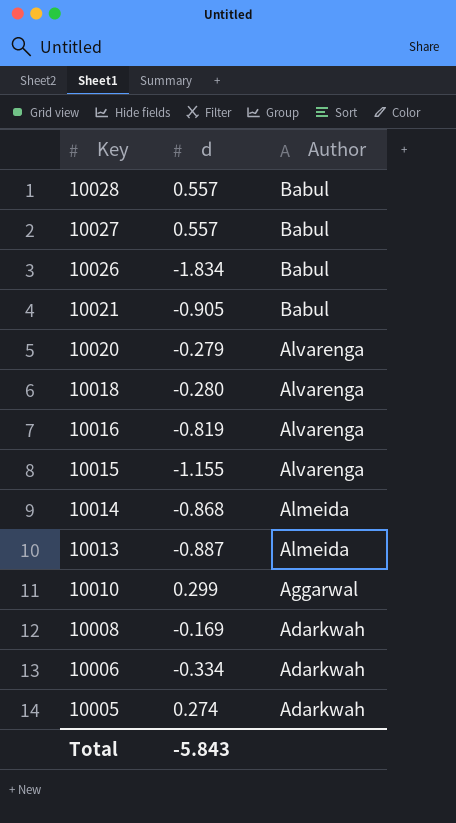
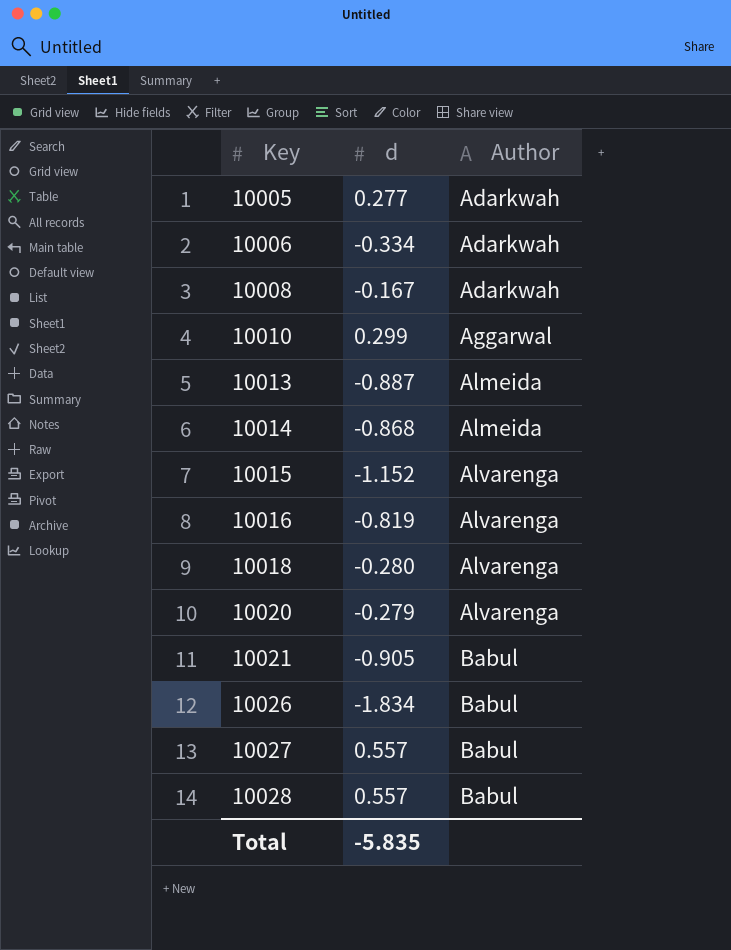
row order: Key descending -> Key ascending
10005 | d: 0.274 -> 0.277
10008 | d: -0.169 -> -0.167
10015 | d: -1.155 -> -1.152
Total | d: -5.843 -> -5.835

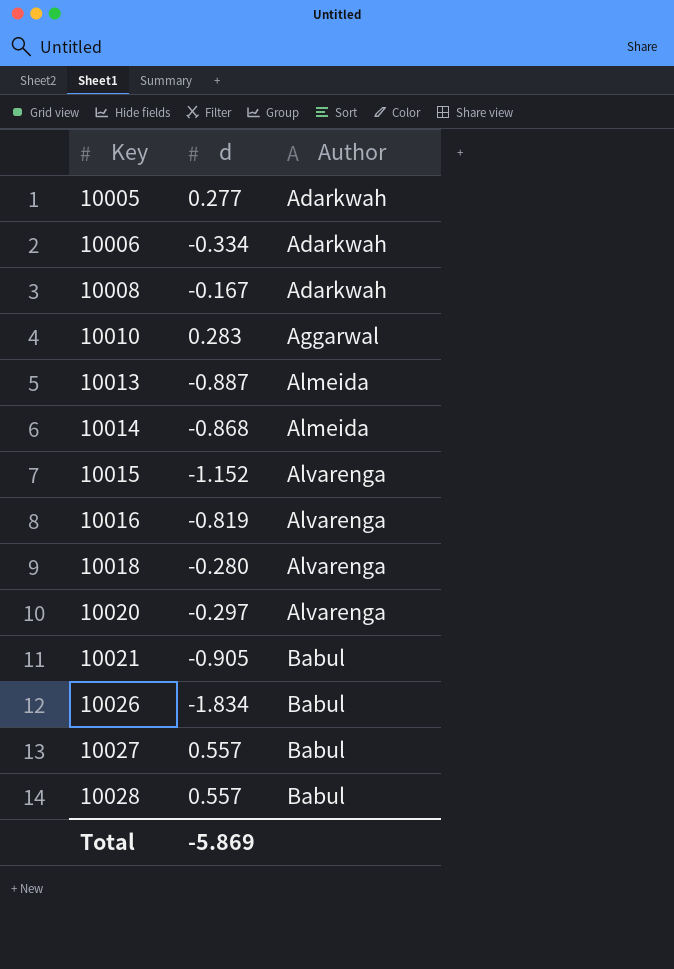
10010 | d: 0.299 -> 0.283
10020 | d: -0.279 -> -0.297
Total | d: -5.835 -> -5.869

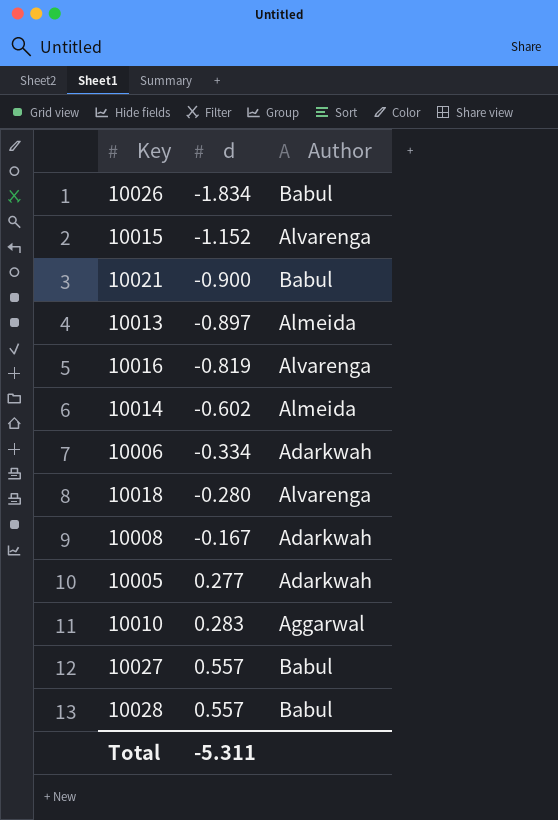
row order: Key ascending -> d ascending
row 10020: -0.297 | Alvarenga -> none
10021 | d: -0.905 -> -0.900
10013 | d: -0.887 -> -0.897
10014 | d: -0.868 -> -0.602
Total | d: -5.869 -> -5.311

